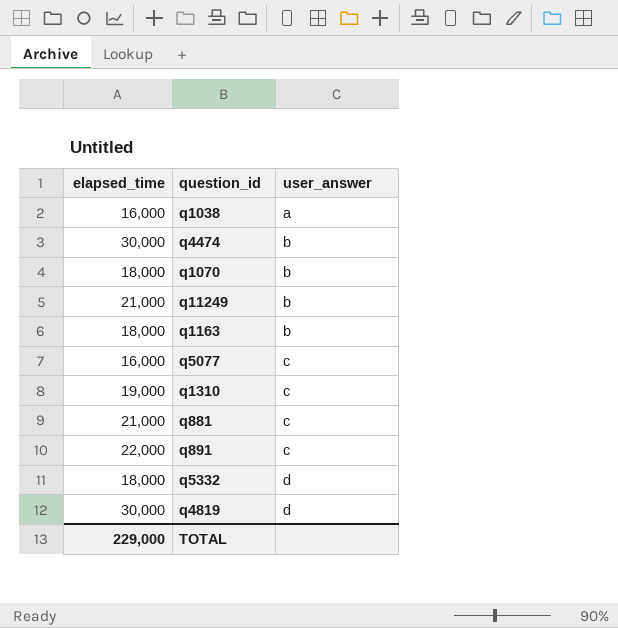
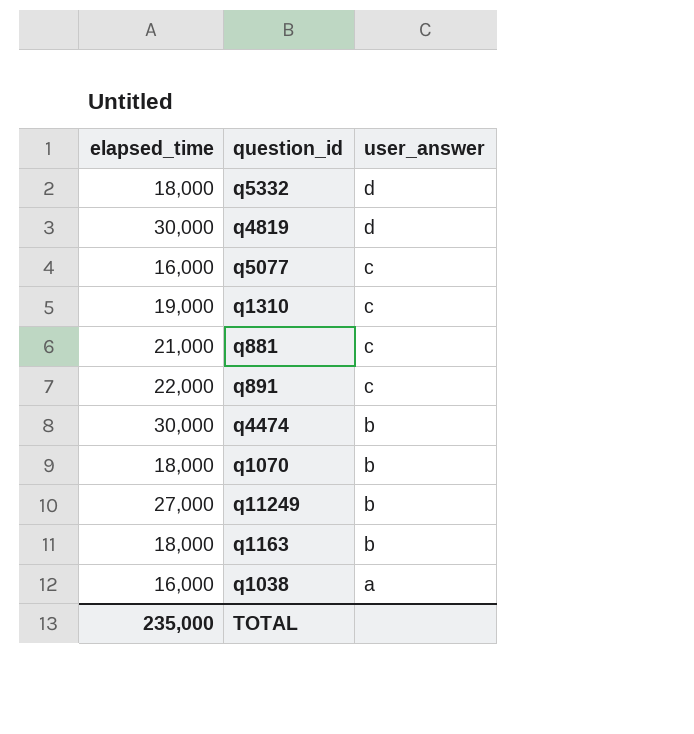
row order: user_answer ascending -> user_answer descending
q11249 | elapsed_time: 21,000 -> 27,000
TOTAL | elapsed_time: 229,000 -> 235,000

